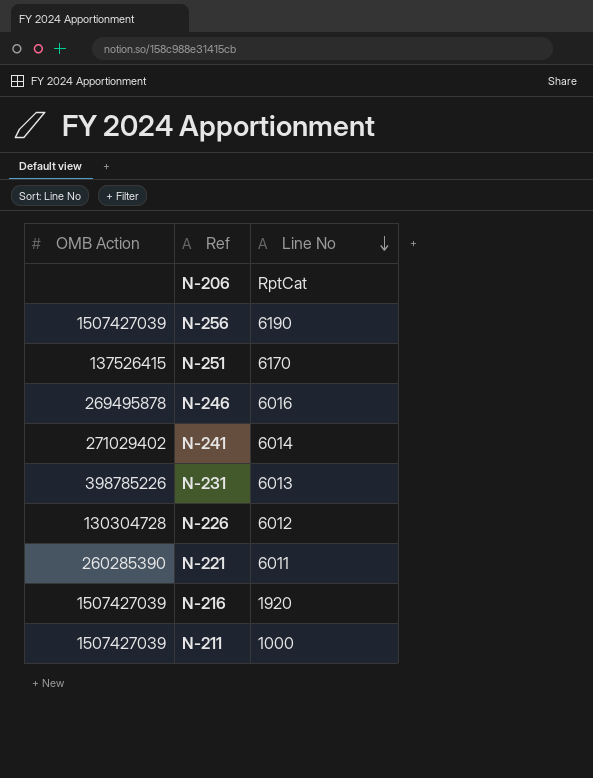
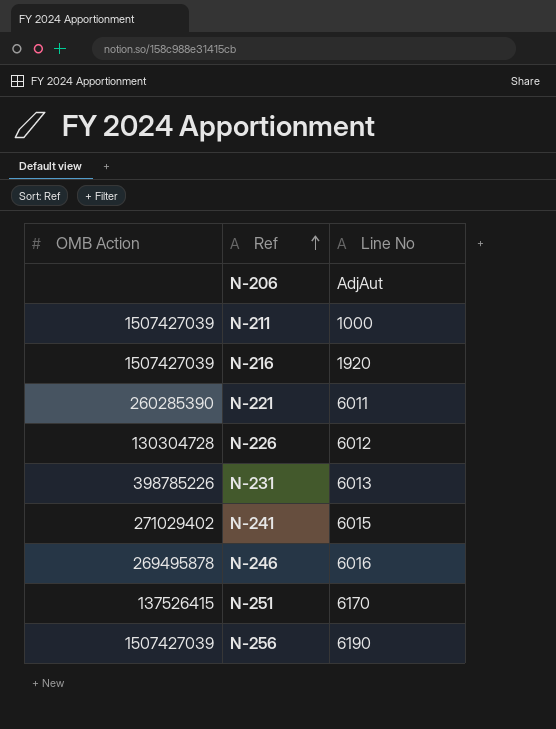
row order: Line No descending -> Ref ascending
N-206 | Line No: RptCat -> AdjAut
N-241 | Line No: 6014 -> 6015

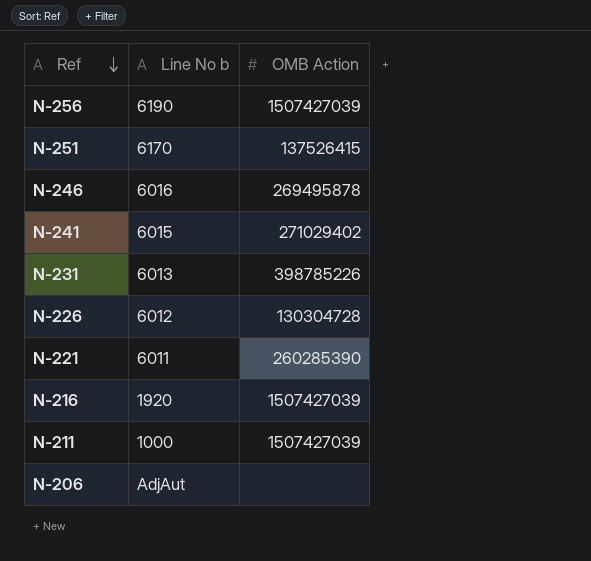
row order: Ref ascending -> Ref descending
column name: Line No -> Line No b
column OMB Action | position: 1 -> 3

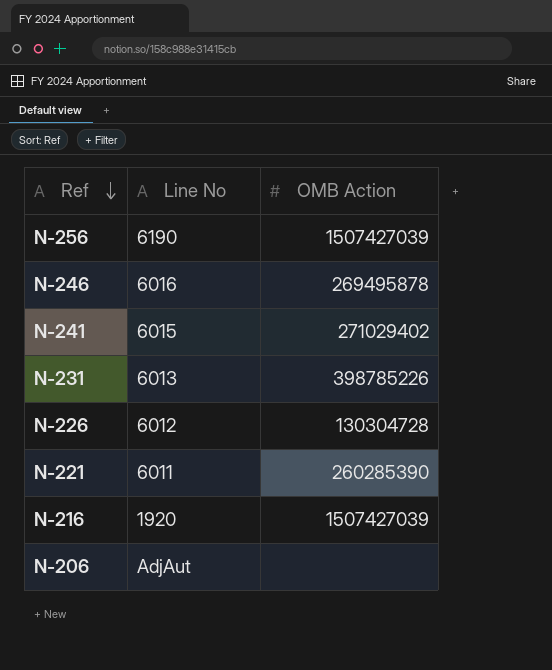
column name: Line No b -> Line No
row N-251: 6170 | 137526415 -> none
row N-211: 1000 | 1507427039 -> none

